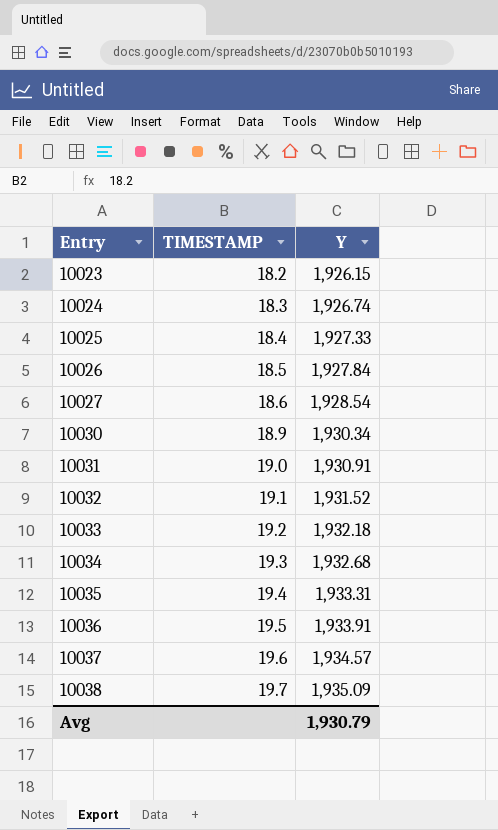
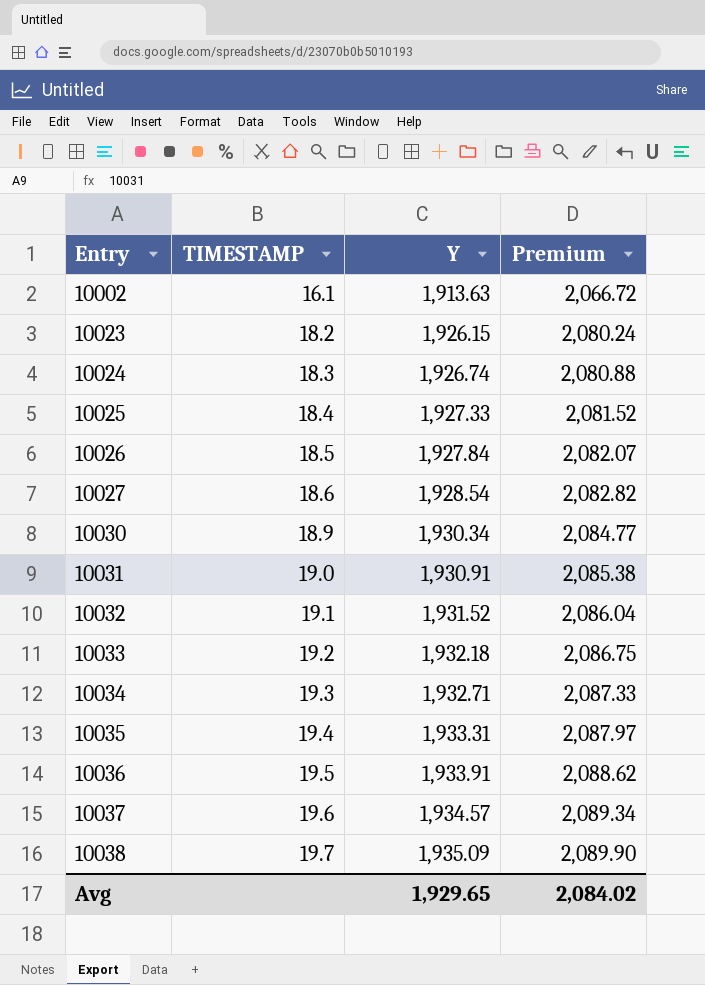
column Premium | formula: none -> [Y] * 1.08
row 10002: none -> 16.1 | 1,913.63 | 2,066.72
10034 | Y: 1,932.68 -> 1,932.71
Avg | Y: 1,930.79 -> 1,929.65

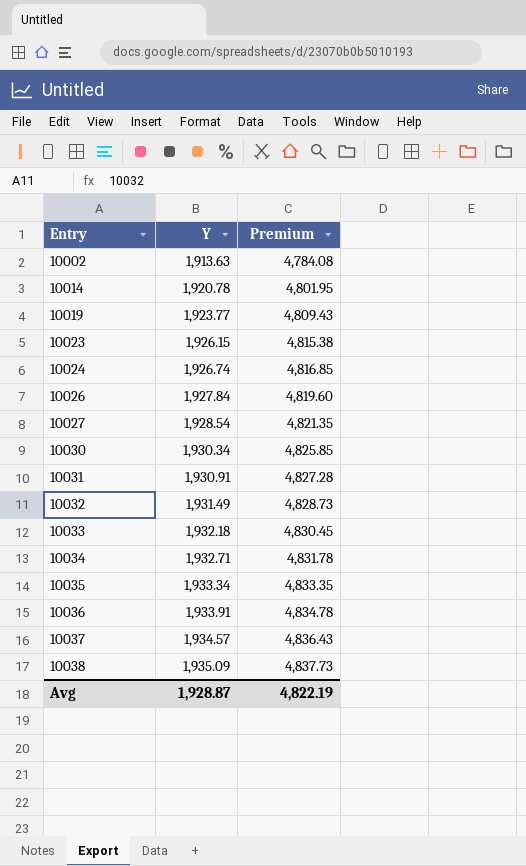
column TIMESTAMP | position: 2 -> none
column Premium | formula: [Y] * 1.08 -> [Y] * 2.5
row 10025: 18.4 | 1,927.33 | 2,081.52 -> none
row 10014: none -> 1,920.78 | 4,801.95
row 10019: none -> 1,923.77 | 4,809.43
10032 | Y: 1,931.52 -> 1,931.49
10035 | Y: 1,933.31 -> 1,933.34
Avg | Y: 1,929.65 -> 1,928.87
Avg | Premium: 2,084.02 -> 4,822.19

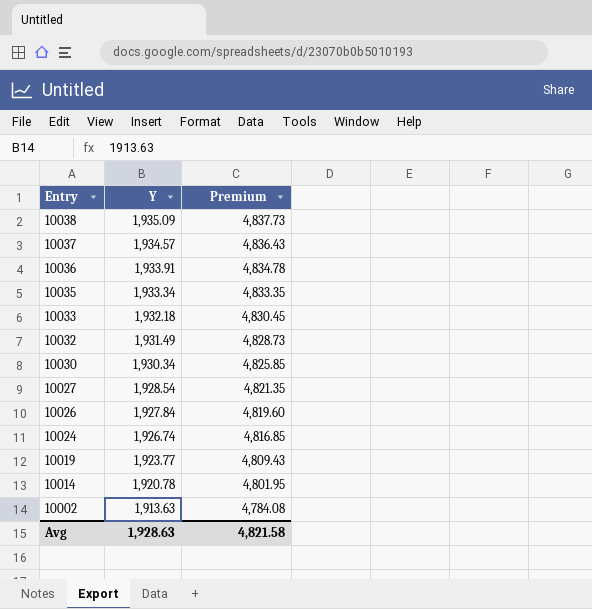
row order: Entry ascending -> Entry descending
row 10023: 1,926.15 | 4,815.38 -> none
row 10031: 1,930.91 | 4,827.28 -> none
row 10034: 1,932.71 | 4,831.78 -> none
Avg | Y: 1,928.87 -> 1,928.63
Avg | Premium: 4,822.19 -> 4,821.58

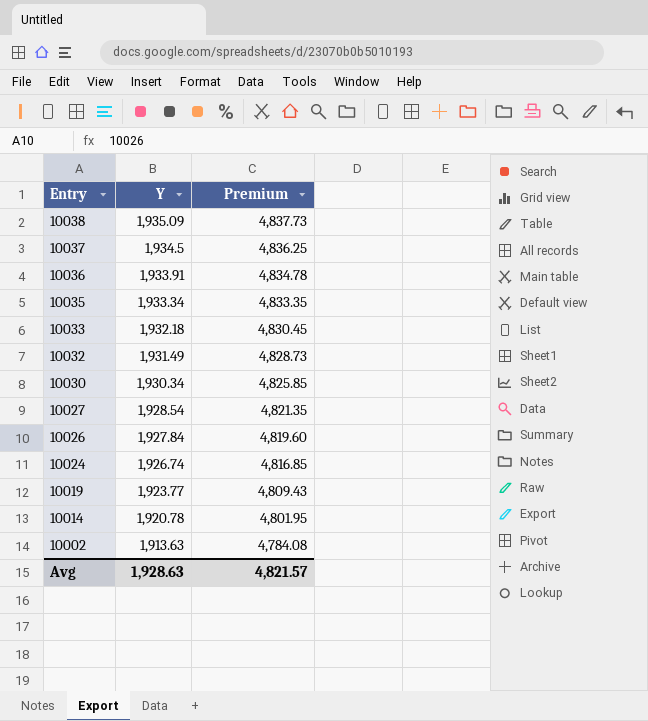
10037 | Y: 1,934.57 -> 1,934.5
10037 | Premium: 4,836.43 -> 4,836.25
Avg | Premium: 4,821.58 -> 4,821.57

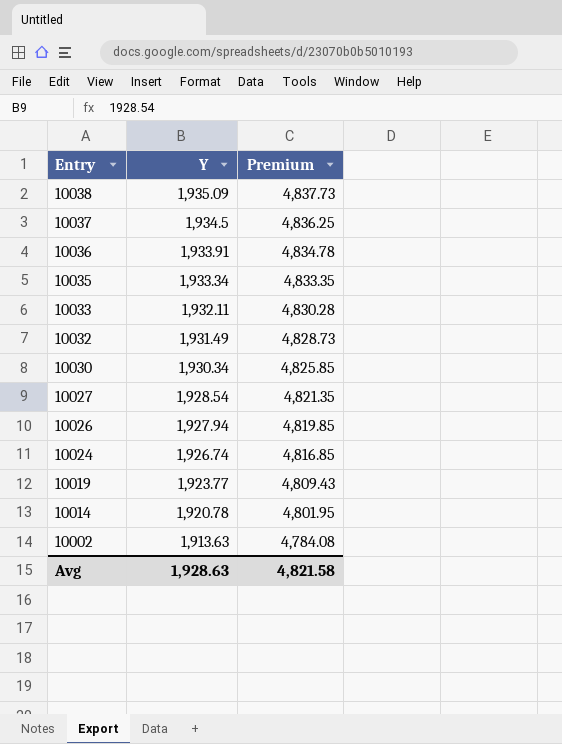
10033 | Y: 1,932.18 -> 1,932.11
10033 | Premium: 4,830.45 -> 4,830.28
10026 | Y: 1,927.84 -> 1,927.94
10026 | Premium: 4,819.60 -> 4,819.85
Avg | Premium: 4,821.57 -> 4,821.58

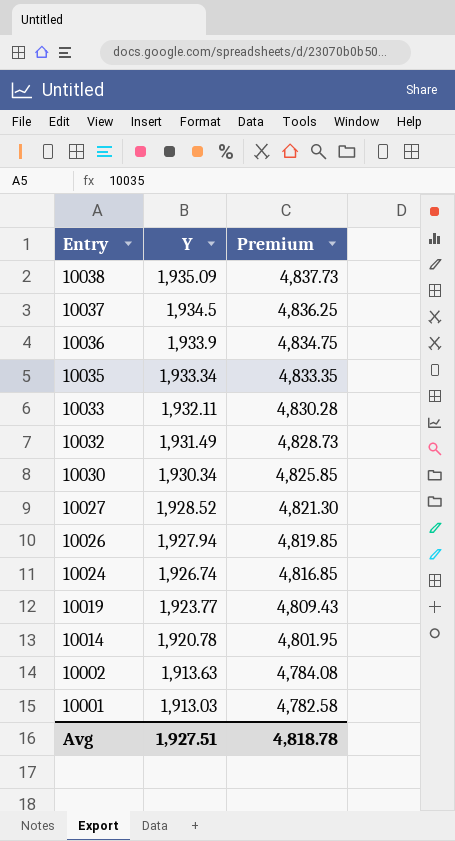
10036 | Y: 1,933.91 -> 1,933.9
10036 | Premium: 4,834.78 -> 4,834.75
10027 | Y: 1,928.54 -> 1,928.52
10027 | Premium: 4,821.35 -> 4,821.30
row 10001: none -> 1,913.03 | 4,782.58
Avg | Y: 1,928.63 -> 1,927.51
Avg | Premium: 4,821.58 -> 4,818.78

